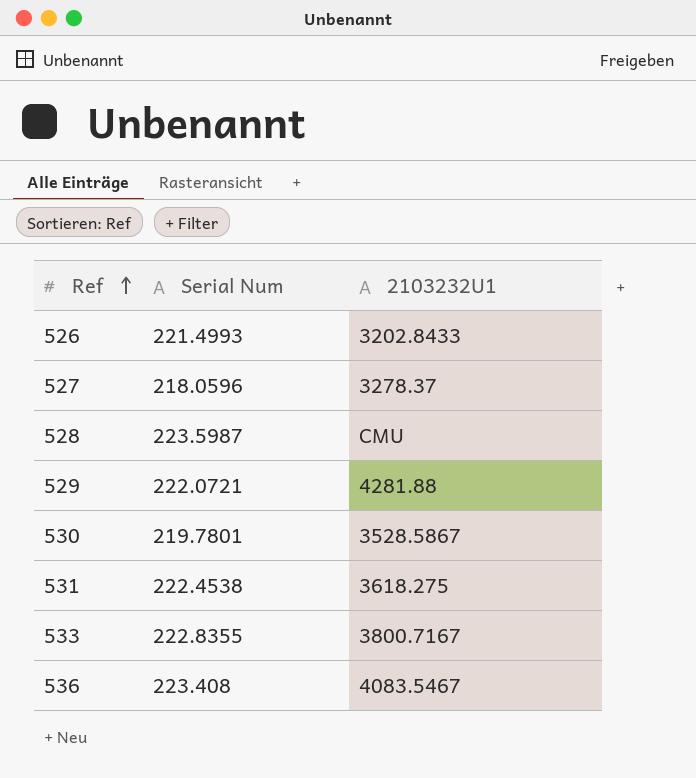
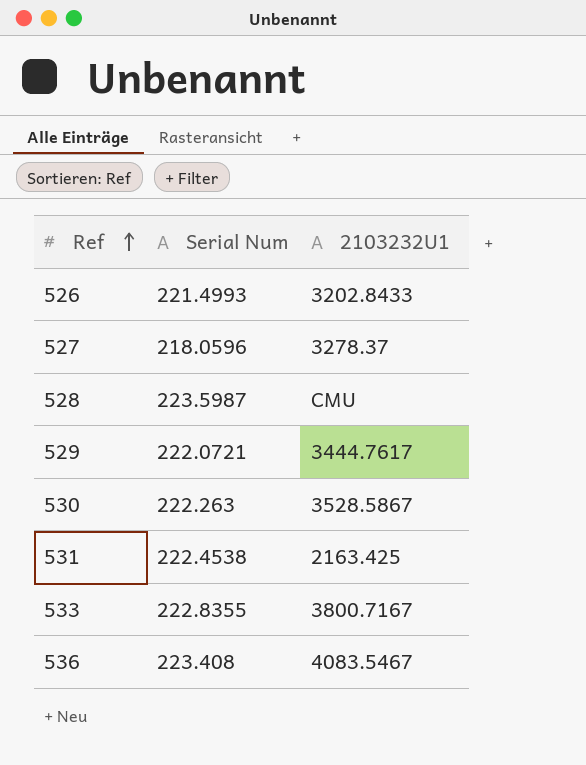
529 | 2103232U1: 4281.88 -> 3444.7617
530 | Serial Num: 219.7801 -> 222.263
531 | 2103232U1: 3618.275 -> 2163.425

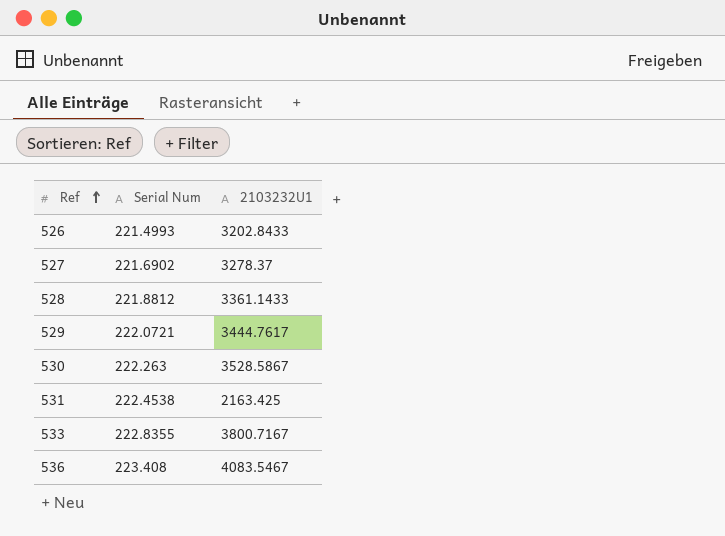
527 | Serial Num: 218.0596 -> 221.6902
528 | Serial Num: 223.5987 -> 221.8812
528 | 2103232U1: CMU -> 3361.1433

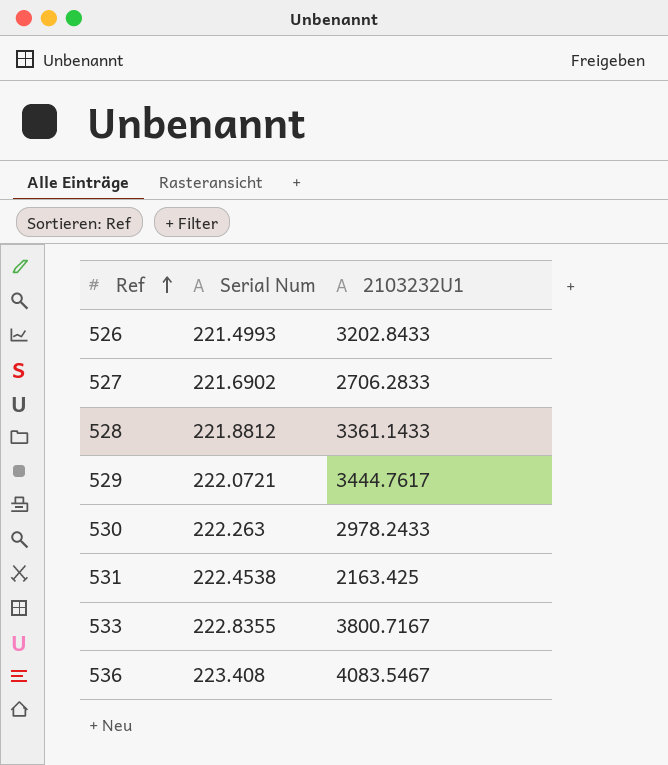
527 | 2103232U1: 3278.37 -> 2706.2833
530 | 2103232U1: 3528.5867 -> 2978.2433

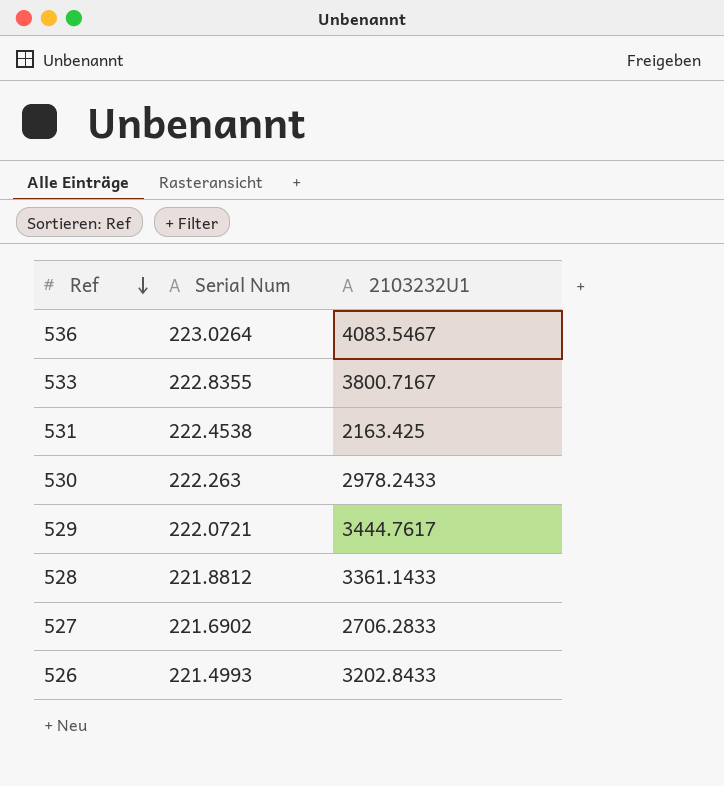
row order: Ref ascending -> Ref descending
536 | Serial Num: 223.408 -> 223.0264

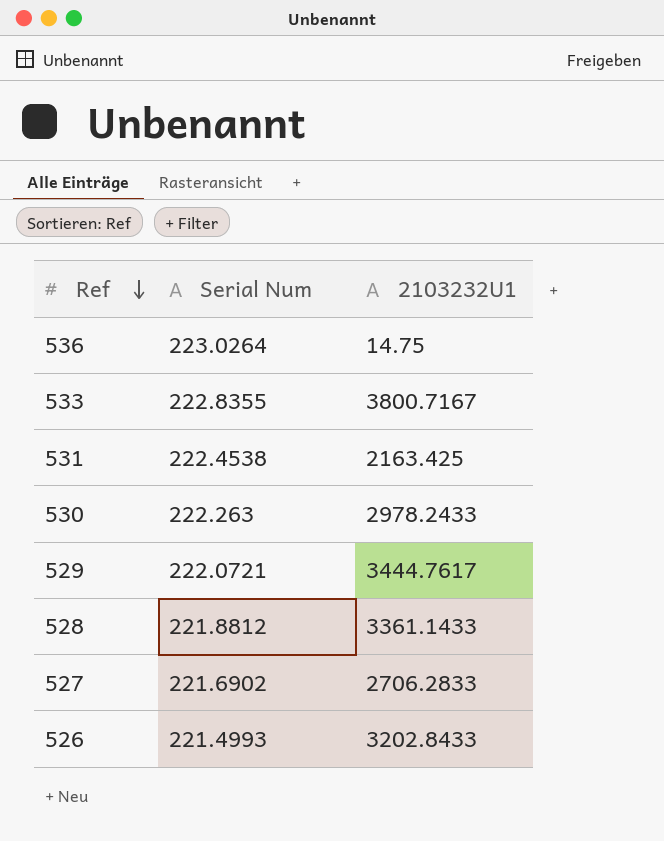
536 | 2103232U1: 4083.5467 -> 14.75

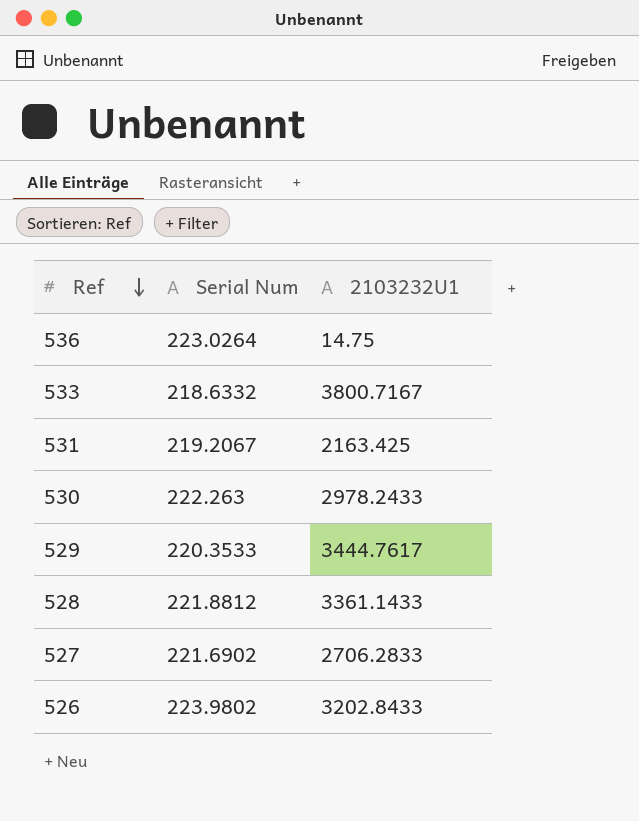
533 | Serial Num: 222.8355 -> 218.6332
531 | Serial Num: 222.4538 -> 219.2067
529 | Serial Num: 222.0721 -> 220.3533
526 | Serial Num: 221.4993 -> 223.9802

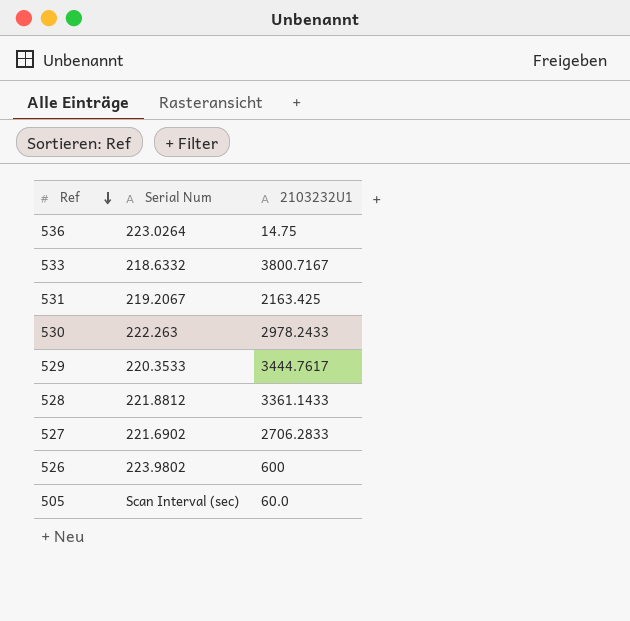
526 | 2103232U1: 3202.8433 -> 600
row 505: none -> Scan Interval (sec) | 60.0

